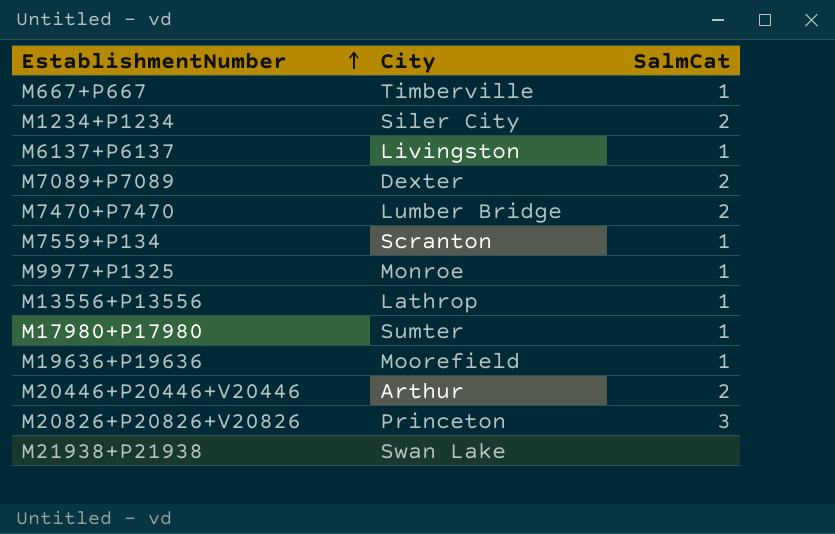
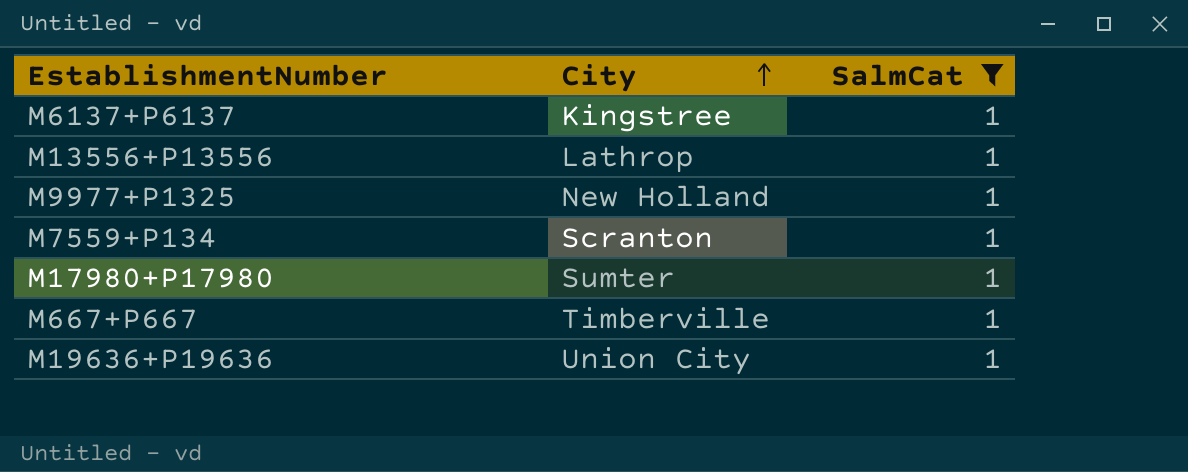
filter: none -> SalmCat = 1
row order: EstablishmentNumber ascending -> City ascending
M6137+P6137 | City: Livingston -> Kingstree
M9977+P1325 | City: Monroe -> New Holland
M19636+P19636 | City: Moorefield -> Union City

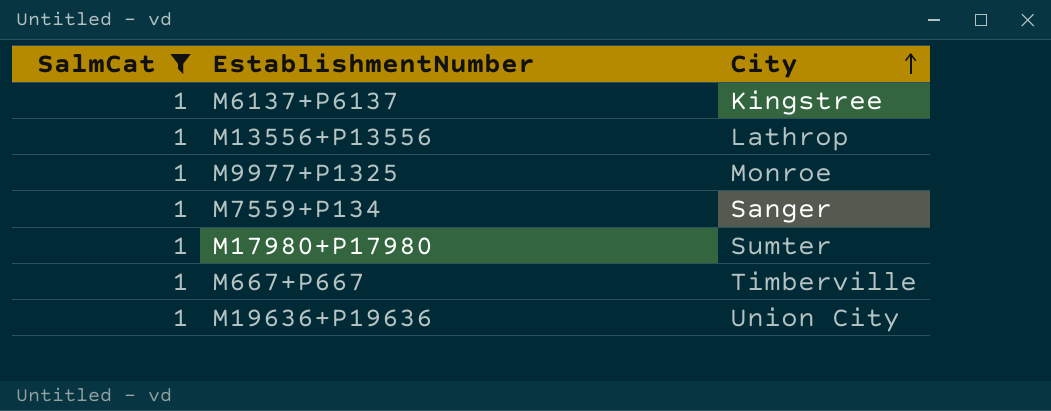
column SalmCat | position: 3 -> 1
M9977+P1325 | City: New Holland -> Monroe
M7559+P134 | City: Scranton -> Sanger

